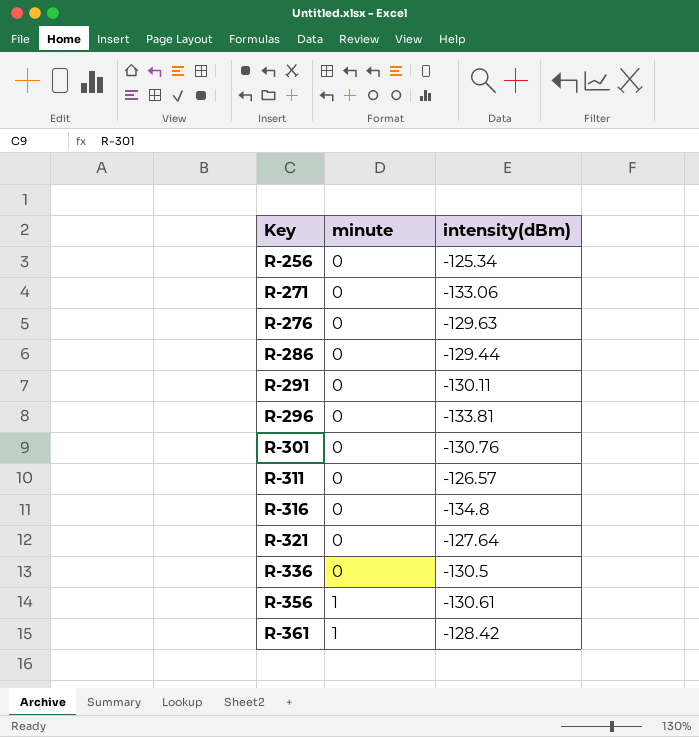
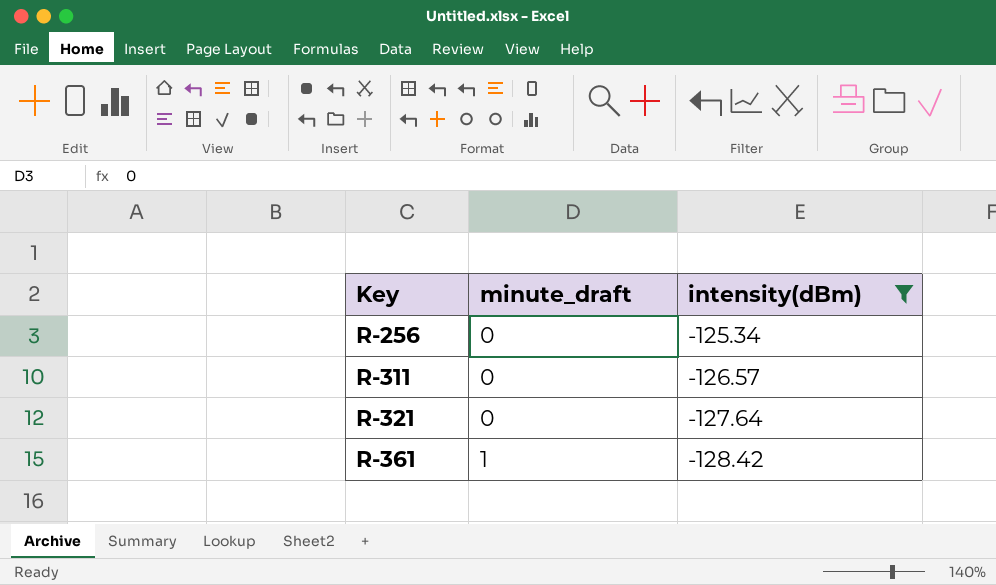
filter: none -> intensity(dBm) >= -128.42
column name: minute -> minute_draft

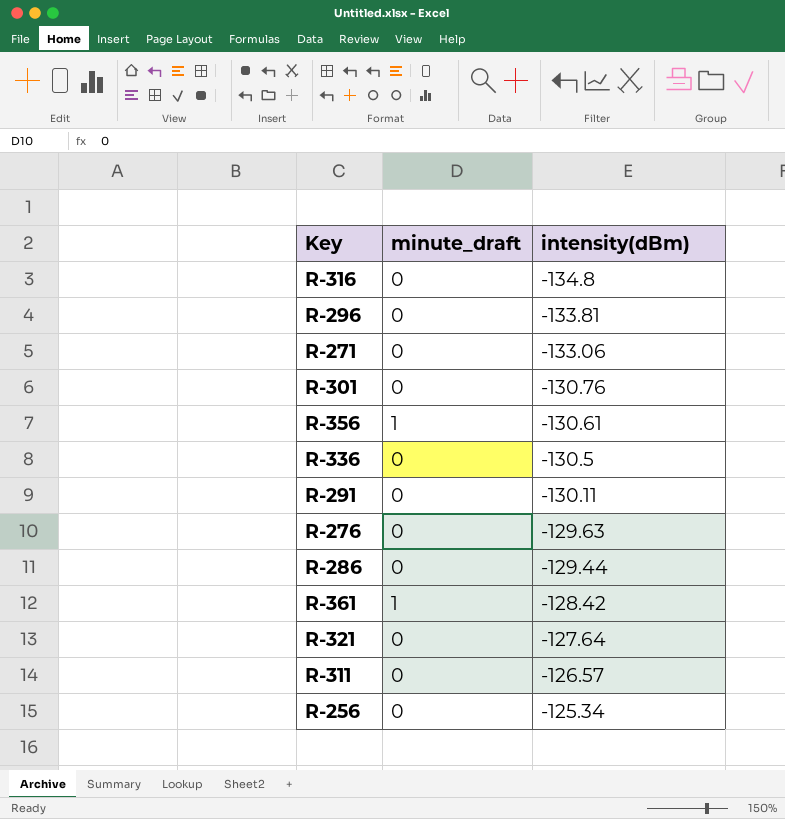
filter: intensity(dBm) >= -128.42 -> none
row order: Key ascending -> intensity(dBm) ascending

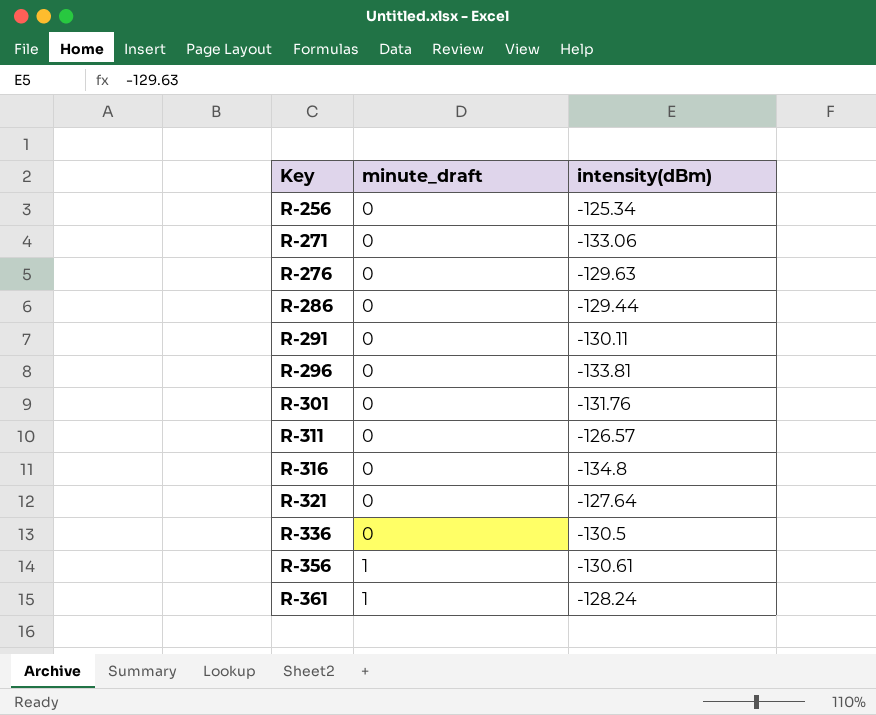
row order: intensity(dBm) ascending -> Key ascending
R-301 | intensity(dBm): -130.76 -> -131.76
R-361 | intensity(dBm): -128.42 -> -128.24

